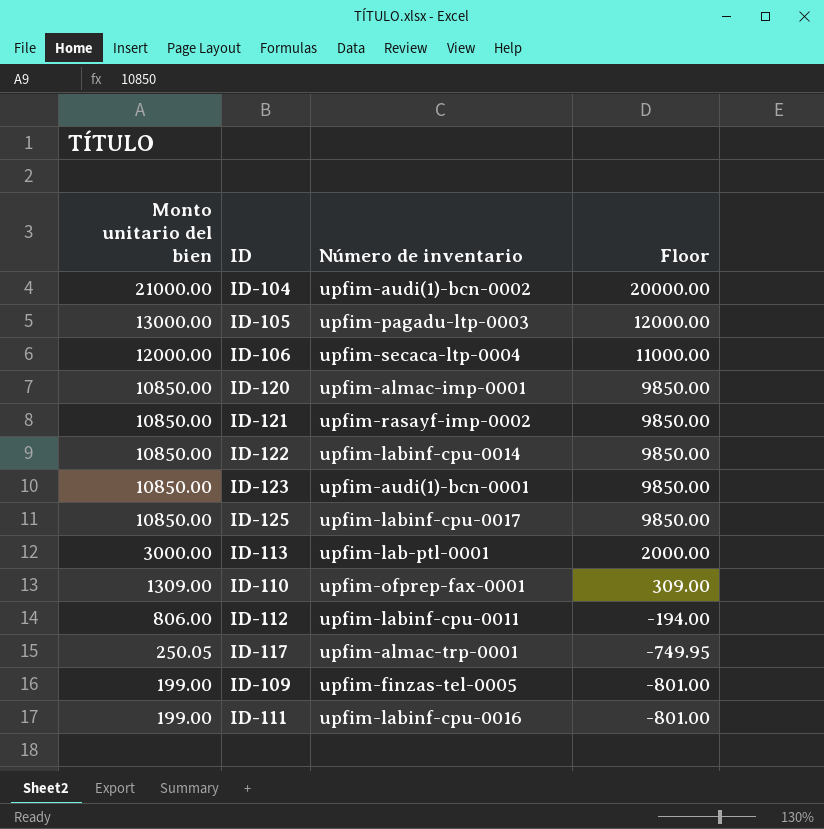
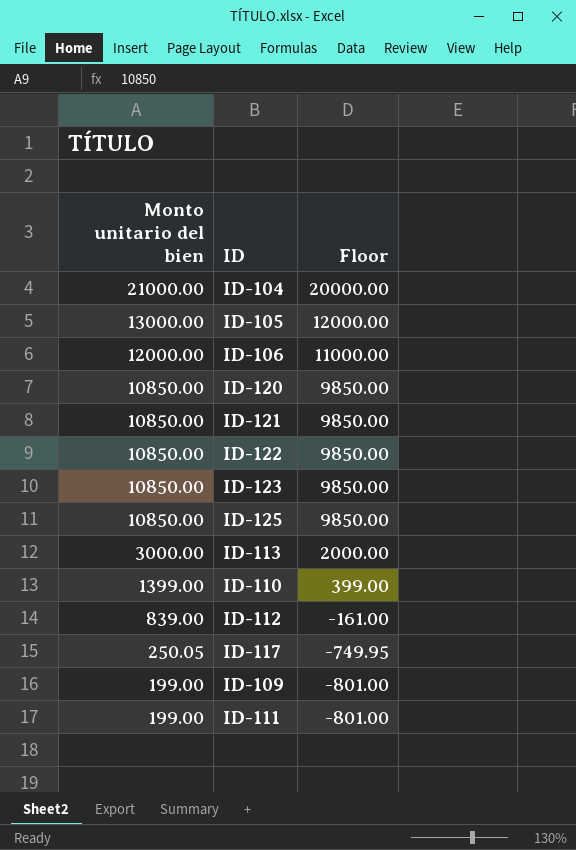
column Número de inventario | position: 3 -> none
ID-110 | Monto unitario del bien: 1309.00 -> 1399.00
ID-110 | Floor: 309.00 -> 399.00
ID-112 | Monto unitario del bien: 806.00 -> 839.00
ID-112 | Floor: -194.00 -> -161.00

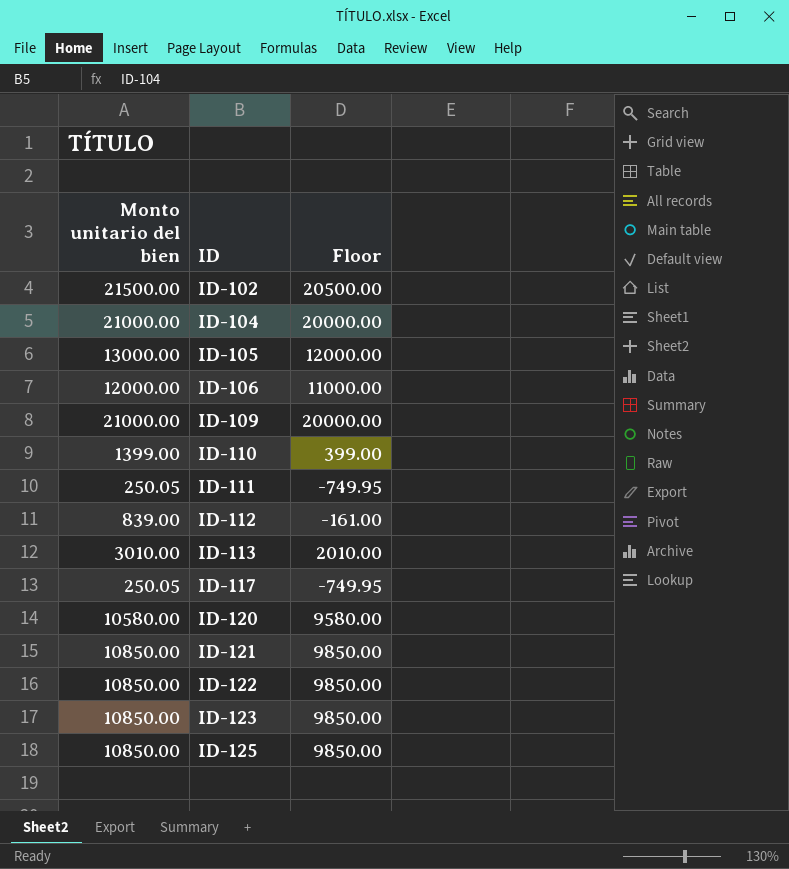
row order: Monto unitario del bien descending -> ID ascending
row ID-102: none -> 21500.00 | 20500.00
ID-109 | Monto unitario del bien: 199.00 -> 21000.00
ID-109 | Floor: -801.00 -> 20000.00
ID-111 | Monto unitario del bien: 199.00 -> 250.05
ID-111 | Floor: -801.00 -> -749.95
ID-113 | Monto unitario del bien: 3000.00 -> 3010.00
ID-113 | Floor: 2000.00 -> 2010.00
ID-120 | Monto unitario del bien: 10850.00 -> 10580.00
ID-120 | Floor: 9850.00 -> 9580.00

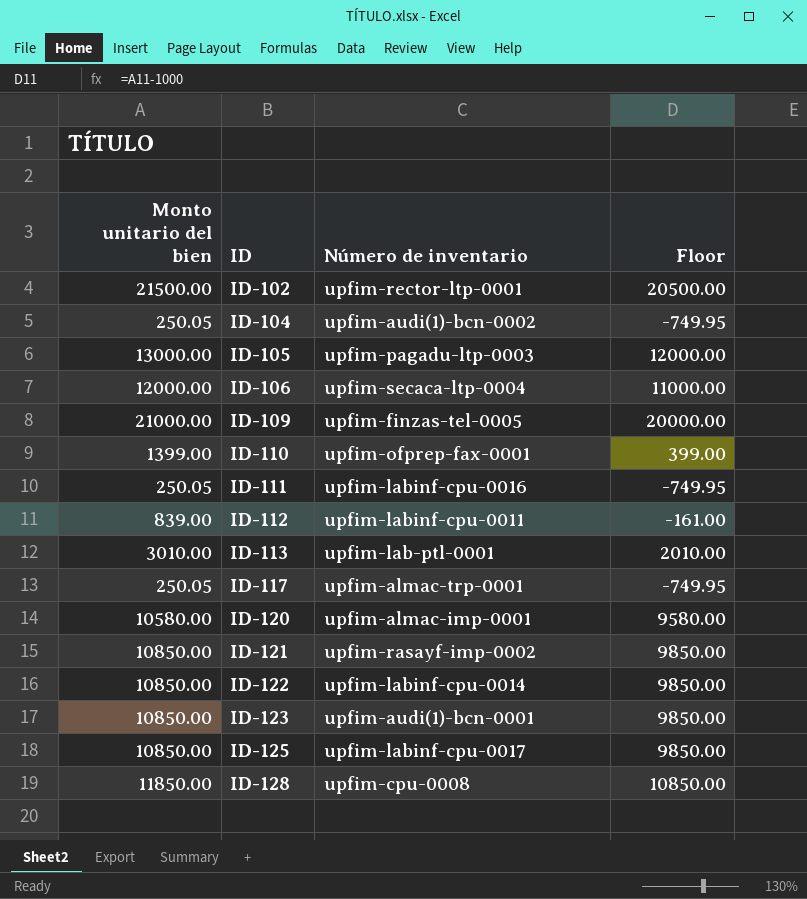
column Número de inventario | position: none -> 3
ID-104 | Monto unitario del bien: 21000.00 -> 250.05
ID-104 | Floor: 20000.00 -> -749.95
row ID-128: none -> 11850.00 | upfim-cpu-0008 | 10850.00

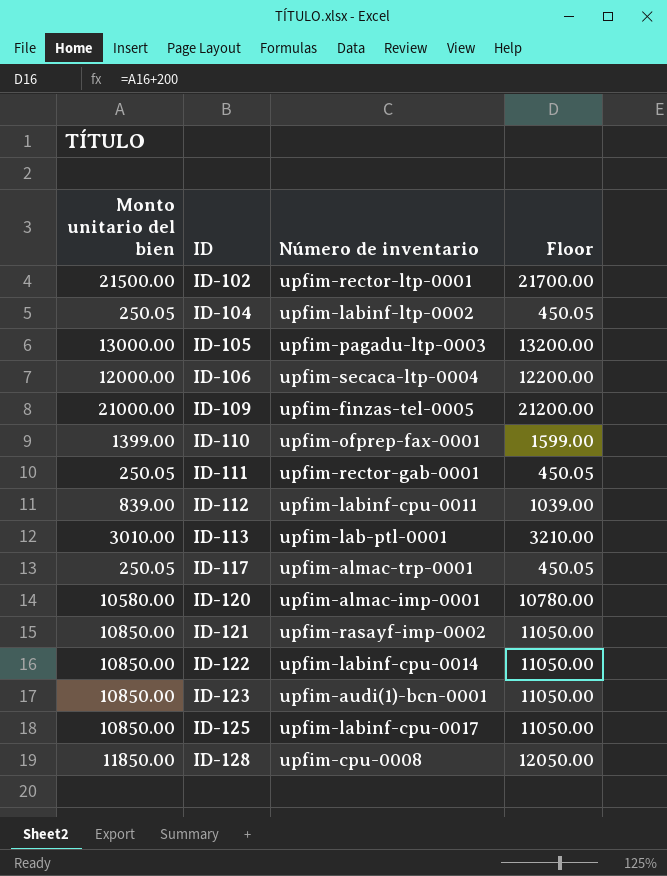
column Floor | formula: [Monto unitario del bien] - 1000 -> [Monto unitario del bien] + 200
ID-104 | Número de inventario: upfim-audi(1)-bcn-0002 -> upfim-labinf-ltp-0002
ID-111 | Número de inventario: upfim-labinf-cpu-0016 -> upfim-rector-gab-0001

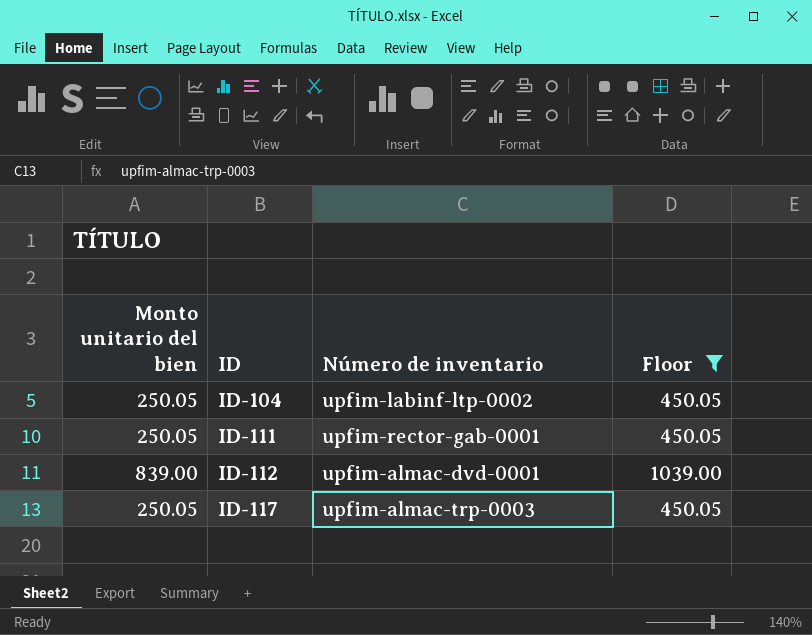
filter: none -> Floor <= 1039.00
ID-112 | Número de inventario: upfim-labinf-cpu-0011 -> upfim-almac-dvd-0001
ID-117 | Número de inventario: upfim-almac-trp-0001 -> upfim-almac-trp-0003

